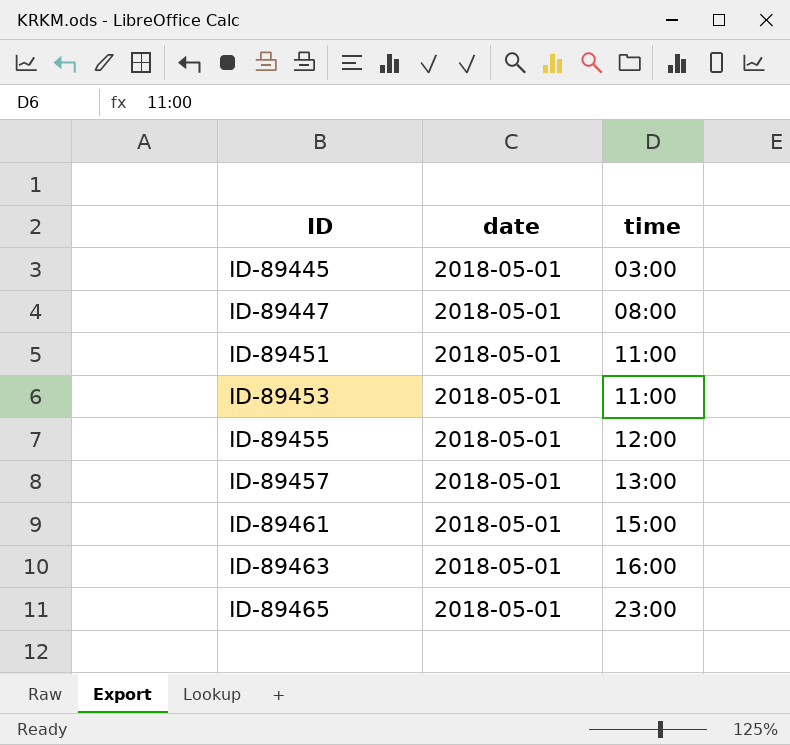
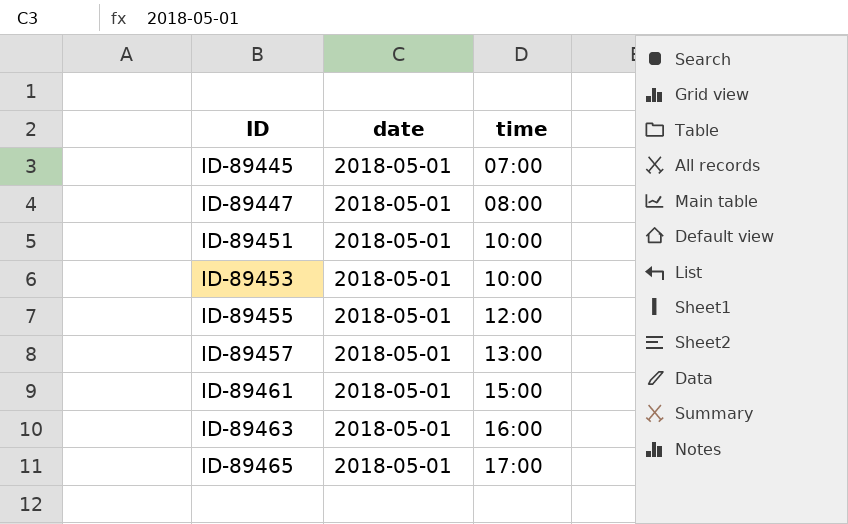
ID-89445 | time: 03:00 -> 07:00
ID-89451 | time: 11:00 -> 10:00
ID-89453 | time: 11:00 -> 10:00
ID-89465 | time: 23:00 -> 17:00

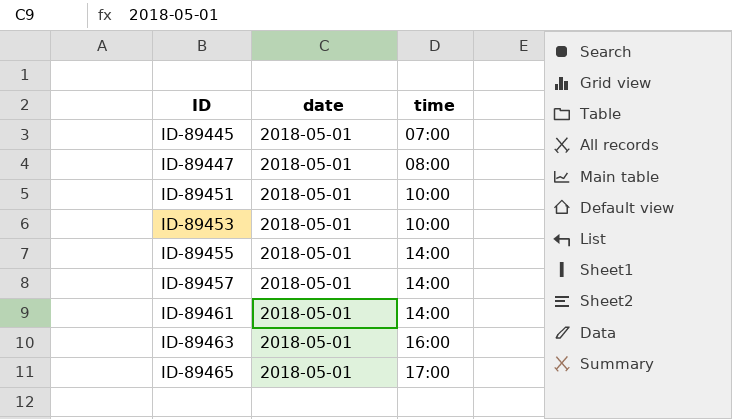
ID-89455 | time: 12:00 -> 14:00
ID-89457 | time: 13:00 -> 14:00
ID-89461 | time: 15:00 -> 14:00

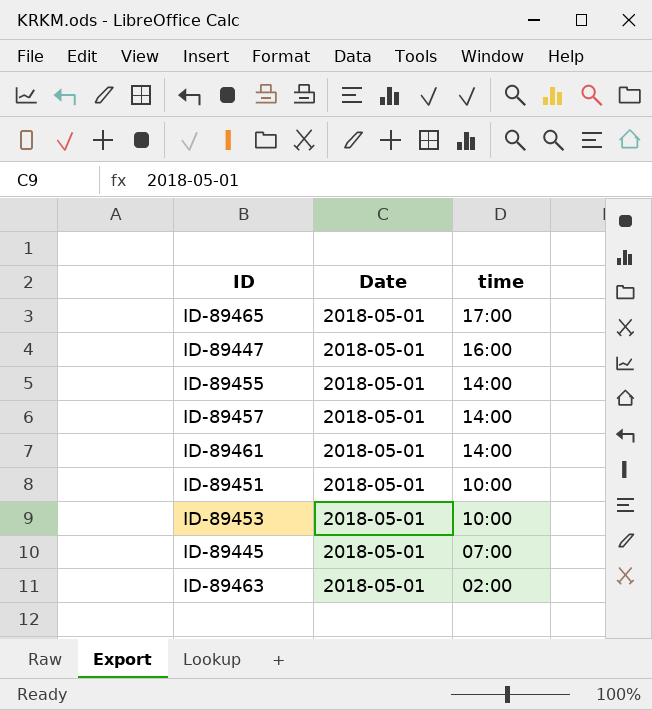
row order: ID ascending -> time descending
column name: date -> Date
ID-89447 | time: 08:00 -> 16:00
ID-89463 | time: 16:00 -> 02:00

